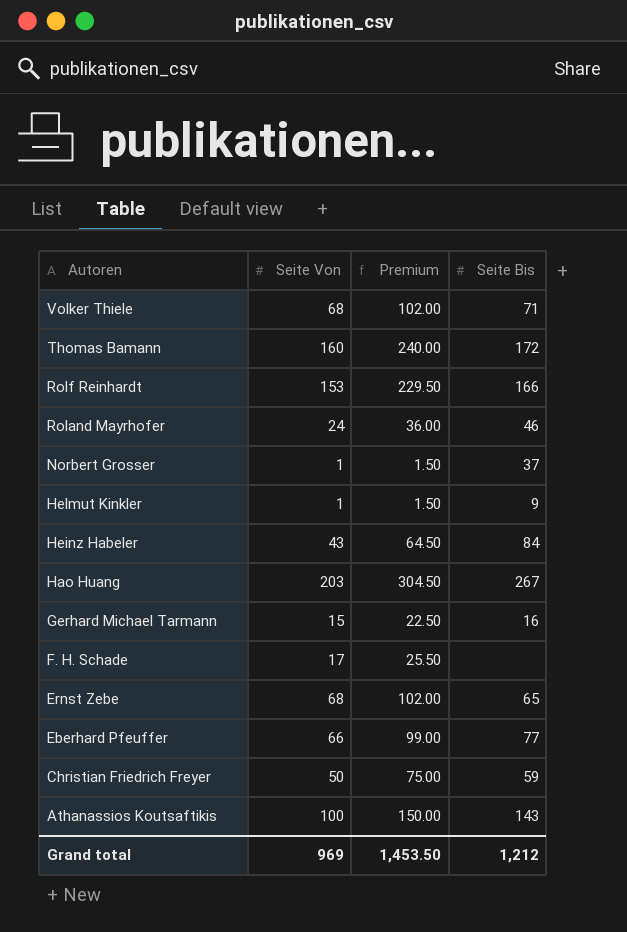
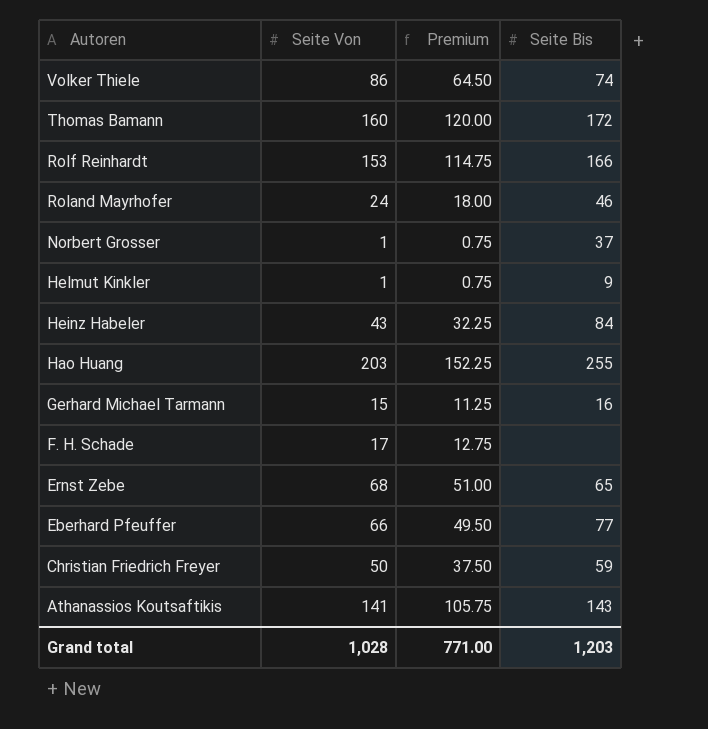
column Premium | formula: [Seite Von] * 1.5 -> [Seite Von] * 0.75
Volker Thiele | Seite Von: 68 -> 86
Volker Thiele | Seite Bis: 71 -> 74
Hao Huang | Seite Bis: 267 -> 255
Athanassios Koutsaftikis | Seite Von: 100 -> 141
Grand total | Seite Von: 969 -> 1,028
Grand total | Premium: 1,453.50 -> 771.00
Grand total | Seite Bis: 1,212 -> 1,203

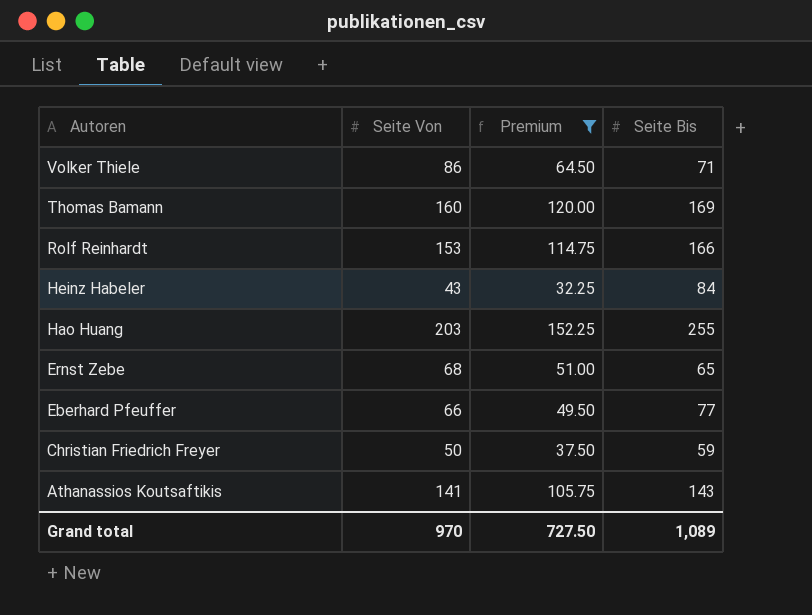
filter: none -> Premium >= 32.25
Volker Thiele | Seite Bis: 74 -> 71
Thomas Bamann | Seite Bis: 172 -> 169
Grand total | Seite Von: 1,028 -> 970
Grand total | Premium: 771.00 -> 727.50
Grand total | Seite Bis: 1,203 -> 1,089

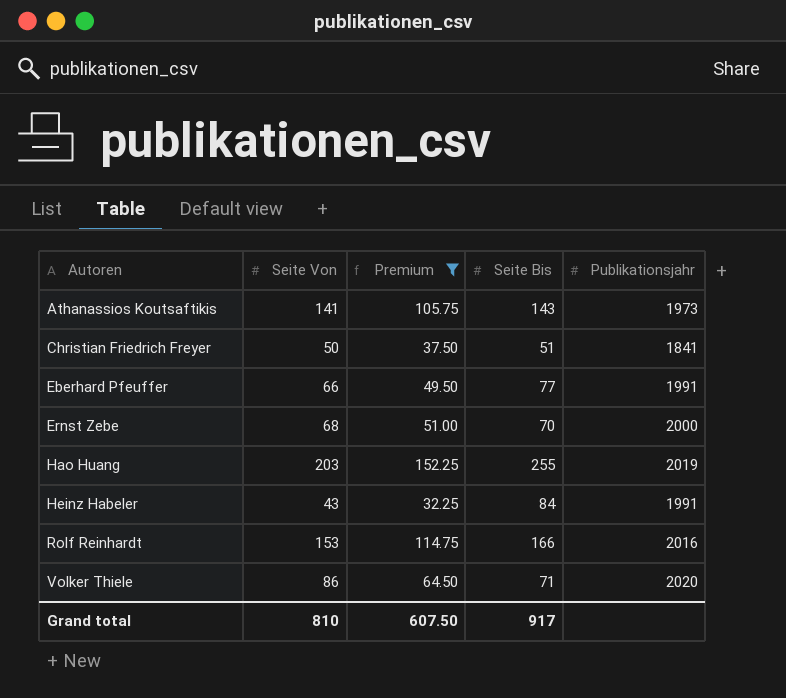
row order: Autoren descending -> Autoren ascending
column Publikationsjahr | position: none -> 5
row Thomas Bamann: 160 | 120.00 | 169 -> none
Christian Friedrich Freyer | Seite Bis: 59 -> 51
Ernst Zebe | Seite Bis: 65 -> 70
Grand total | Seite Von: 970 -> 810
Grand total | Premium: 727.50 -> 607.50
Grand total | Seite Bis: 1,089 -> 917

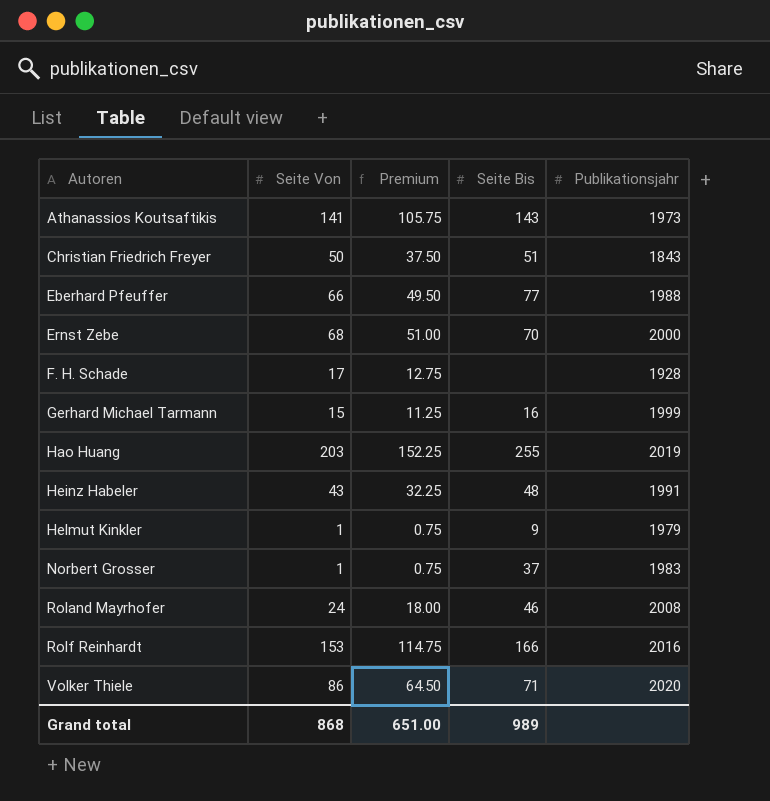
filter: Premium >= 32.25 -> none
Christian Friedrich Freyer | Publikationsjahr: 1841 -> 1843
Eberhard Pfeuffer | Publikationsjahr: 1991 -> 1988
Heinz Habeler | Seite Bis: 84 -> 48
Grand total | Seite Von: 810 -> 868
Grand total | Premium: 607.50 -> 651.00
Grand total | Seite Bis: 917 -> 989

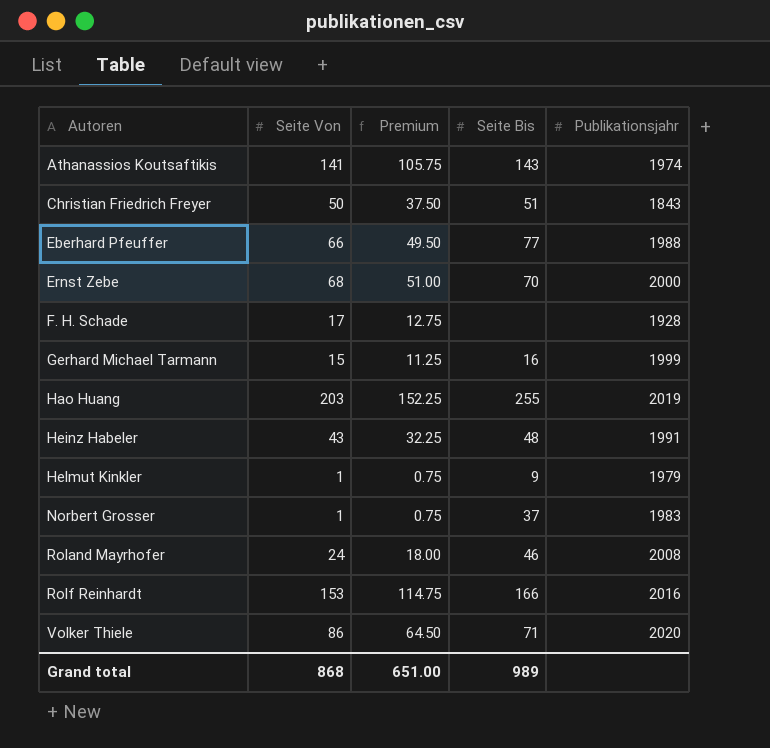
Athanassios Koutsaftikis | Publikationsjahr: 1973 -> 1974

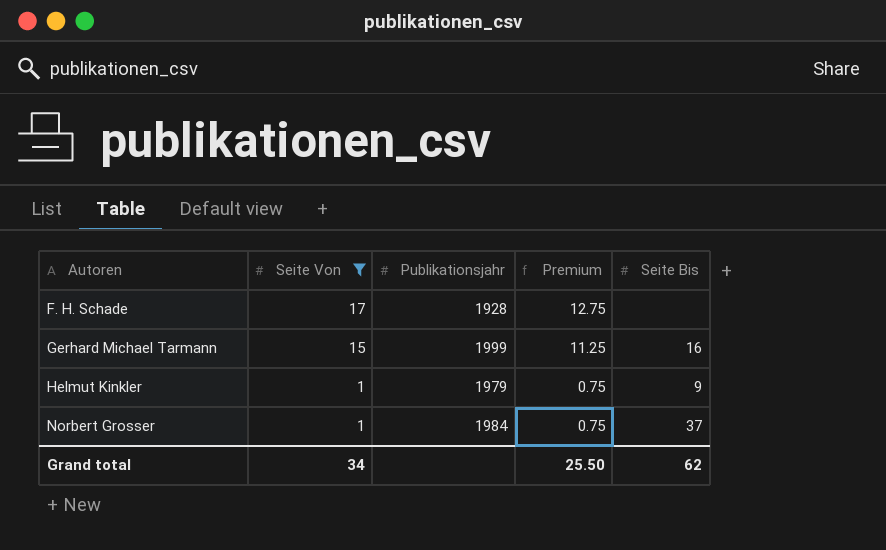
filter: none -> Seite Von <= 17
column Publikationsjahr | position: 5 -> 3
Norbert Grosser | Publikationsjahr: 1983 -> 1984
Grand total | Seite Von: 868 -> 34
Grand total | Premium: 651.00 -> 25.50
Grand total | Seite Bis: 989 -> 62

